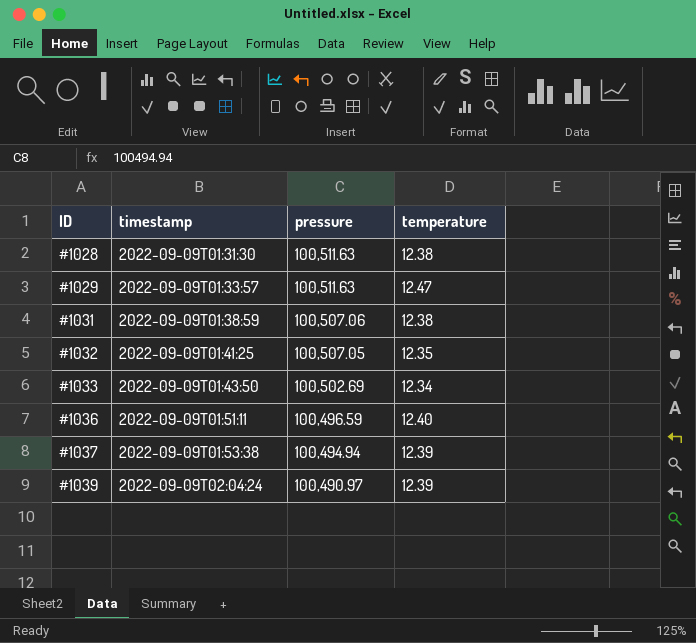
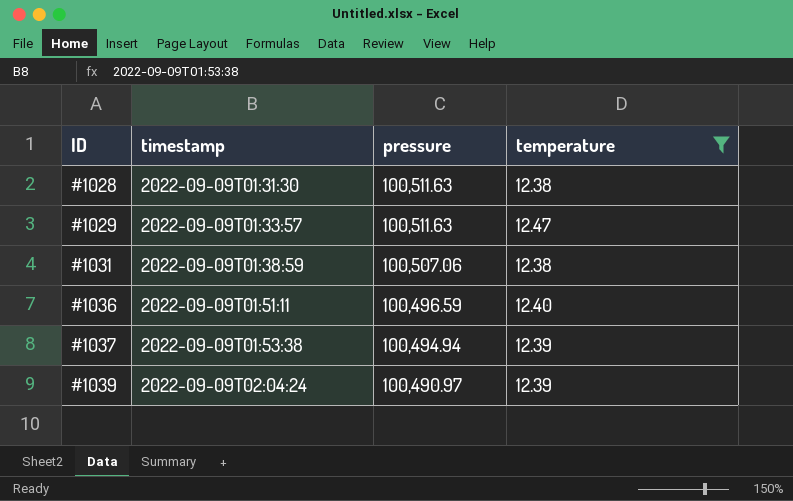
filter: none -> temperature >= 12.38

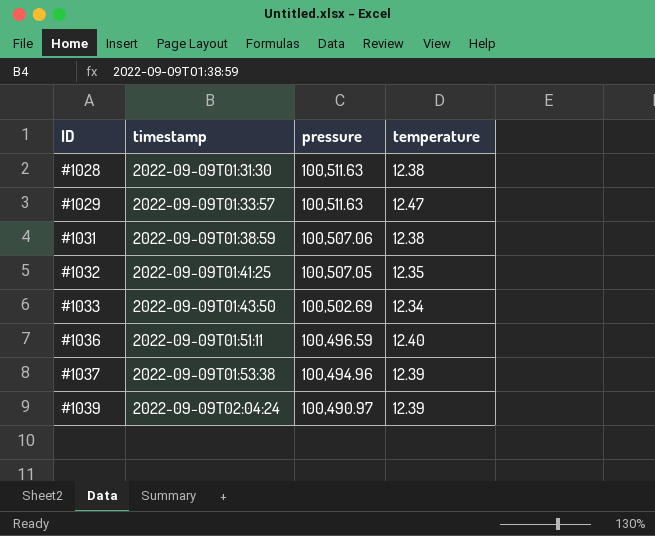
filter: temperature >= 12.38 -> none
#1037 | pressure: 100,494.94 -> 100,494.96

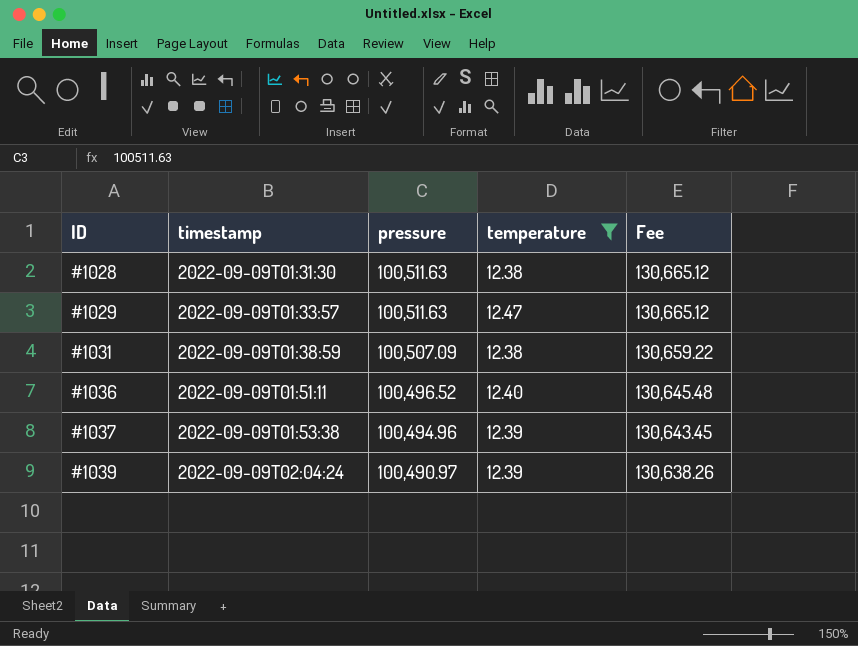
filter: none -> temperature >= 12.38
column Fee | formula: none -> [pressure] * 1.3
#1031 | pressure: 100,507.06 -> 100,507.09
#1036 | pressure: 100,496.59 -> 100,496.52

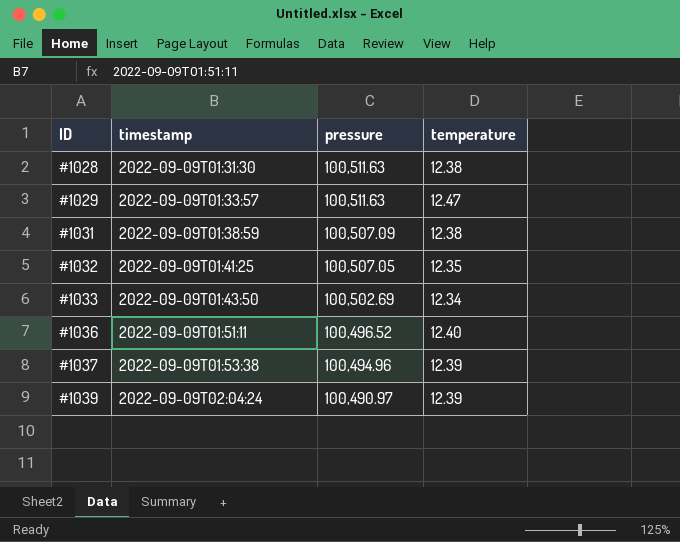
filter: temperature >= 12.38 -> none
column Fee | formula: [pressure] * 1.3 -> none

